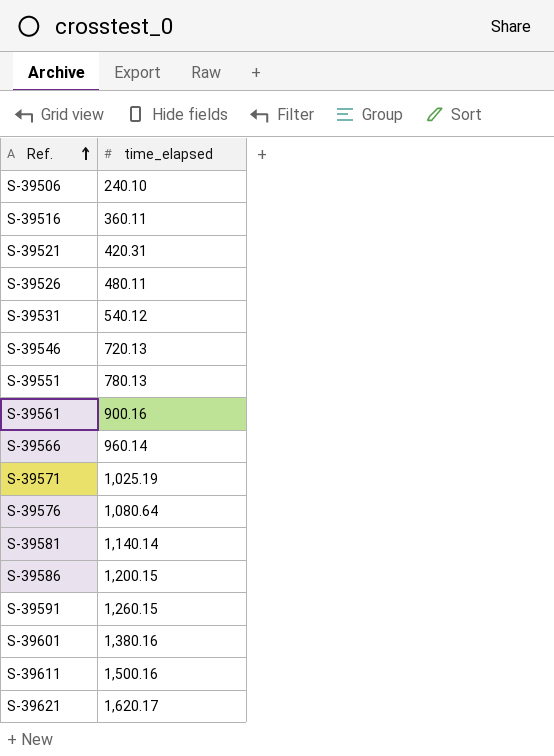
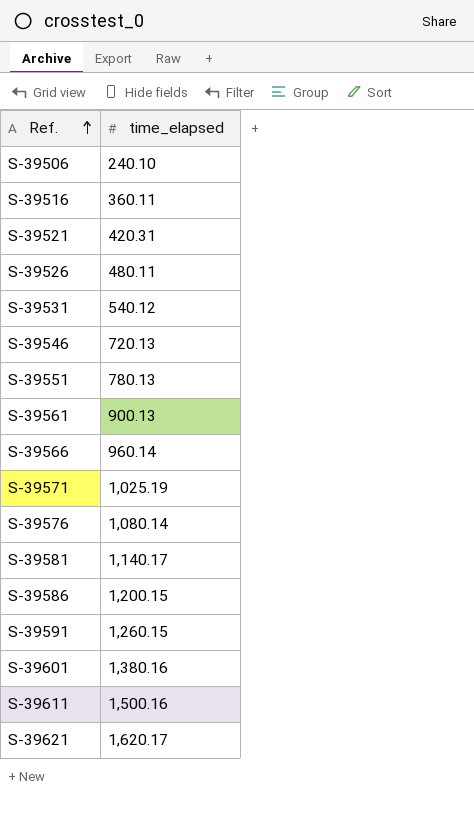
S-39561 | time_elapsed: 900.16 -> 900.13
S-39576 | time_elapsed: 1,080.64 -> 1,080.14
S-39581 | time_elapsed: 1,140.14 -> 1,140.17

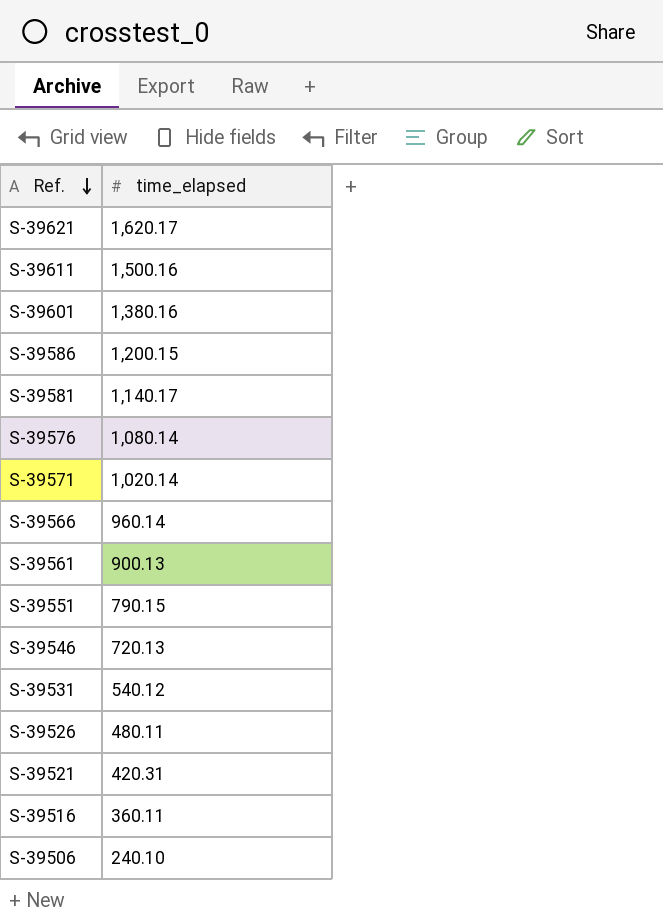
row order: Ref. ascending -> Ref. descending
row S-39591: 1,260.15 -> none
S-39571 | time_elapsed: 1,025.19 -> 1,020.14
S-39551 | time_elapsed: 780.13 -> 790.15

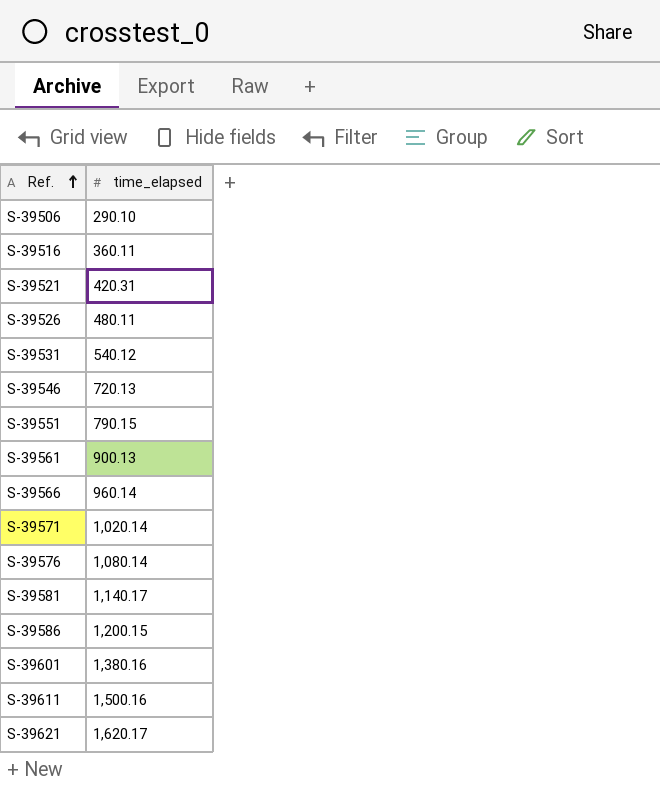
row order: Ref. descending -> Ref. ascending
S-39506 | time_elapsed: 240.10 -> 290.10

